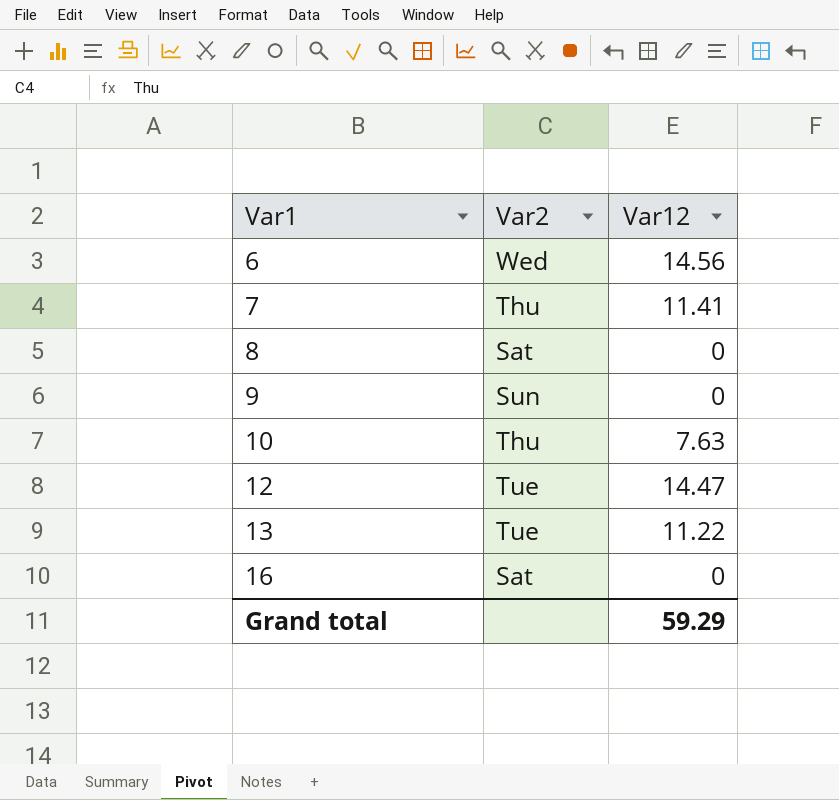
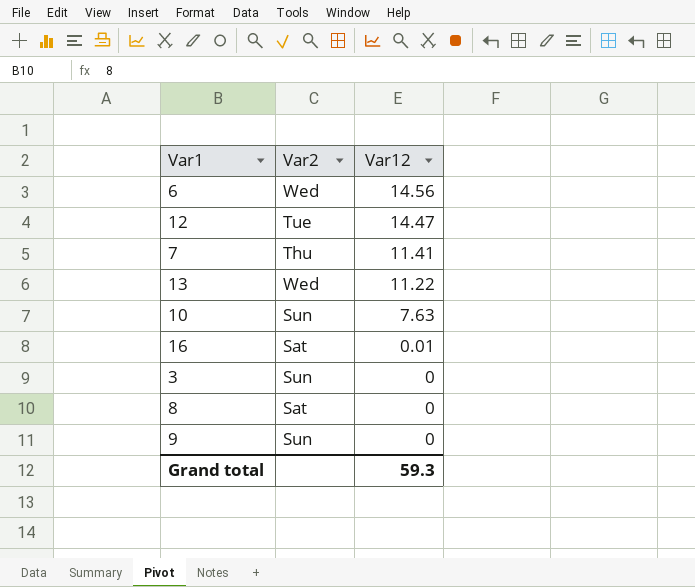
row order: Var1 ascending -> Var12 descending
13 | Var2: Tue -> Wed
10 | Var2: Thu -> Sun
16 | Var12: 0 -> 0.01
row 3: none -> Sun | 0
Grand total | Var12: 59.29 -> 59.3

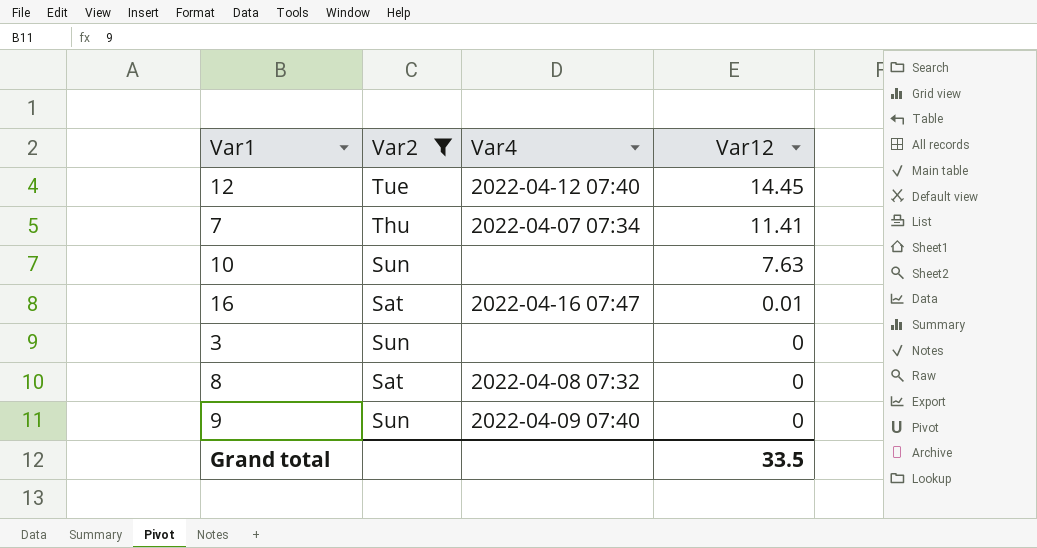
filter: none -> Var2 != Wed
column Var4 | position: none -> 3
12 | Var12: 14.47 -> 14.45
Grand total | Var12: 59.3 -> 33.5

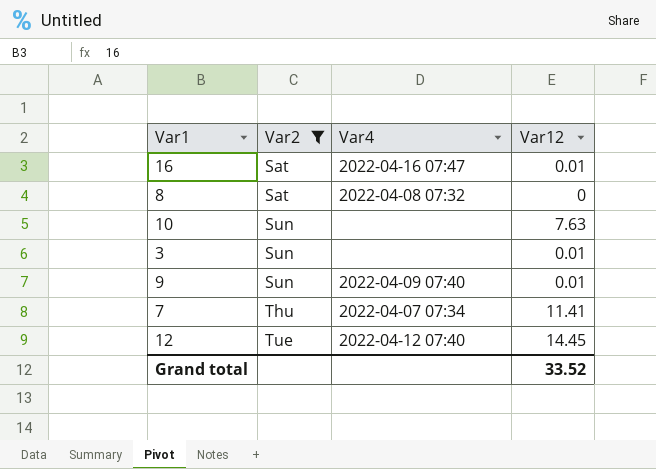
row order: Var12 descending -> Var2 ascending
3 | Var12: 0 -> 0.01
9 | Var12: 0 -> 0.01
Grand total | Var12: 33.5 -> 33.52

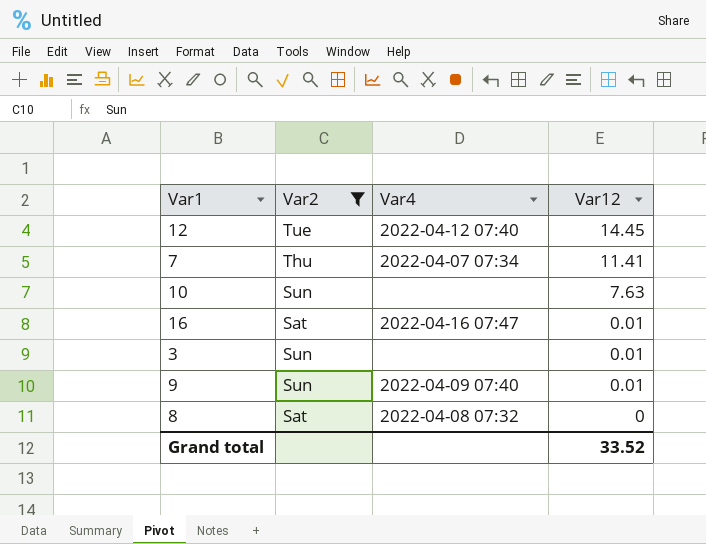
row order: Var2 ascending -> Var12 descending

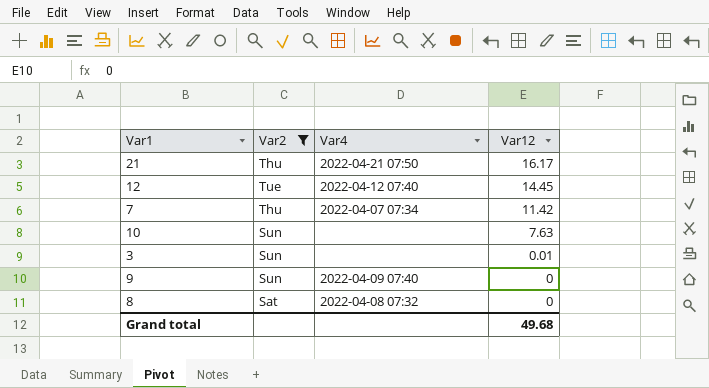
row 16: Sat | 2022-04-16 07:47 | 0.01 -> none
row 21: none -> Thu | 2022-04-21 07:50 | 16.17
7 | Var12: 11.41 -> 11.42
9 | Var12: 0.01 -> 0
Grand total | Var12: 33.52 -> 49.68

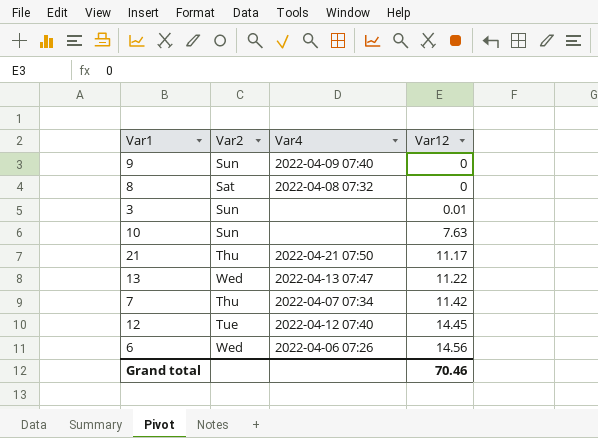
filter: Var2 != Wed -> none
row order: Var12 descending -> Var12 ascending
21 | Var12: 16.17 -> 11.17
Grand total | Var12: 49.68 -> 70.46

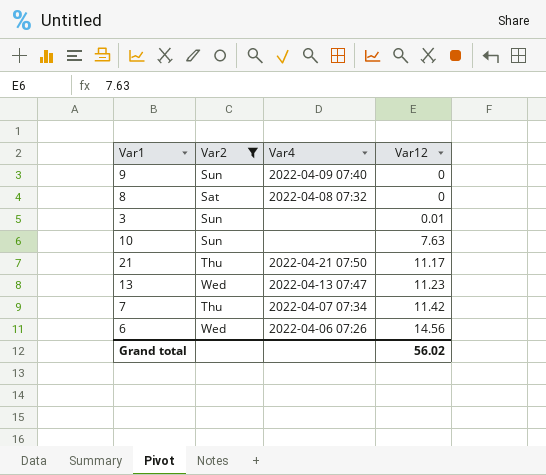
filter: none -> Var2 != Tue
13 | Var12: 11.22 -> 11.23
Grand total | Var12: 70.46 -> 56.02

